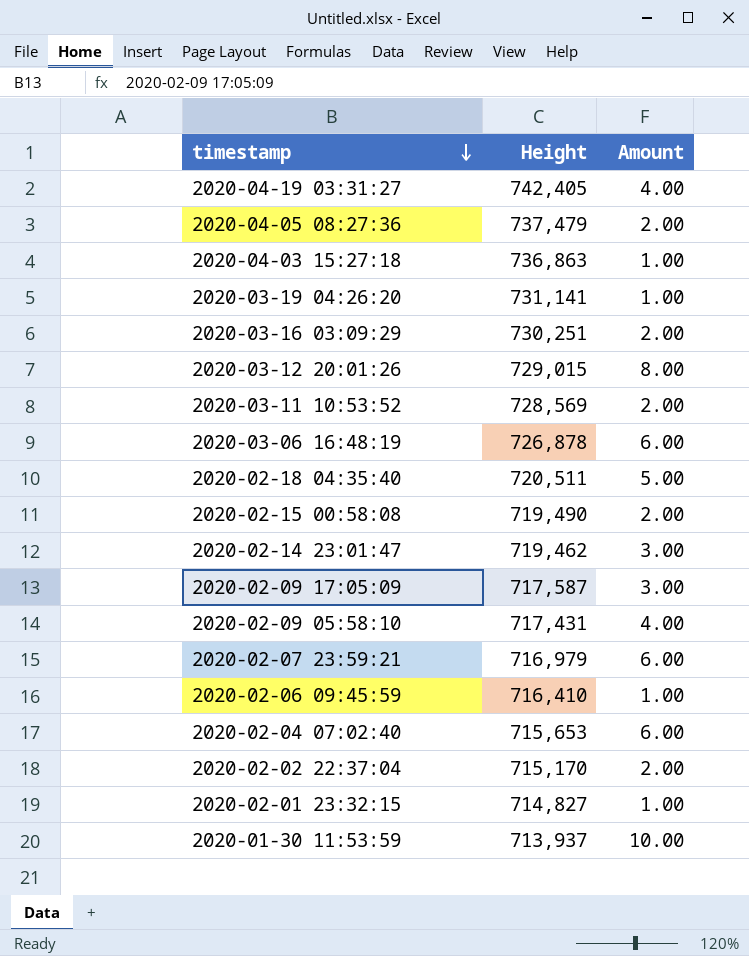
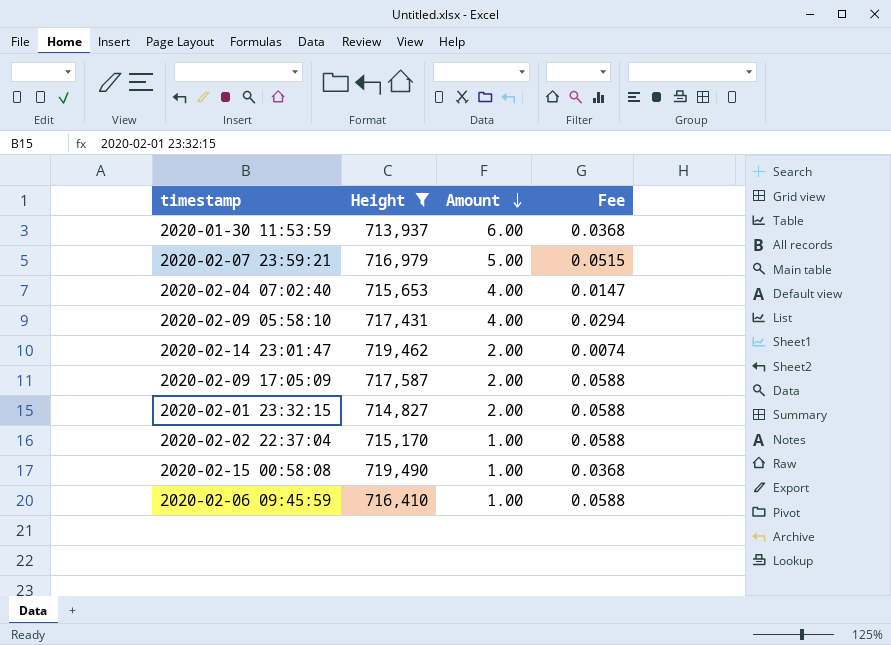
filter: none -> Height <= 719,490
row order: timestamp descending -> Amount descending
column Fee | position: none -> 4
2020-01-30 11:53:59 | Amount: 10.00 -> 6.00
2020-02-07 23:59:21 | Amount: 6.00 -> 5.00
2020-02-04 07:02:40 | Amount: 6.00 -> 4.00
2020-02-14 23:01:47 | Amount: 3.00 -> 2.00
2020-02-09 17:05:09 | Amount: 3.00 -> 2.00
2020-02-01 23:32:15 | Amount: 1.00 -> 2.00
2020-02-02 22:37:04 | Amount: 2.00 -> 1.00
2020-02-15 00:58:08 | Amount: 2.00 -> 1.00

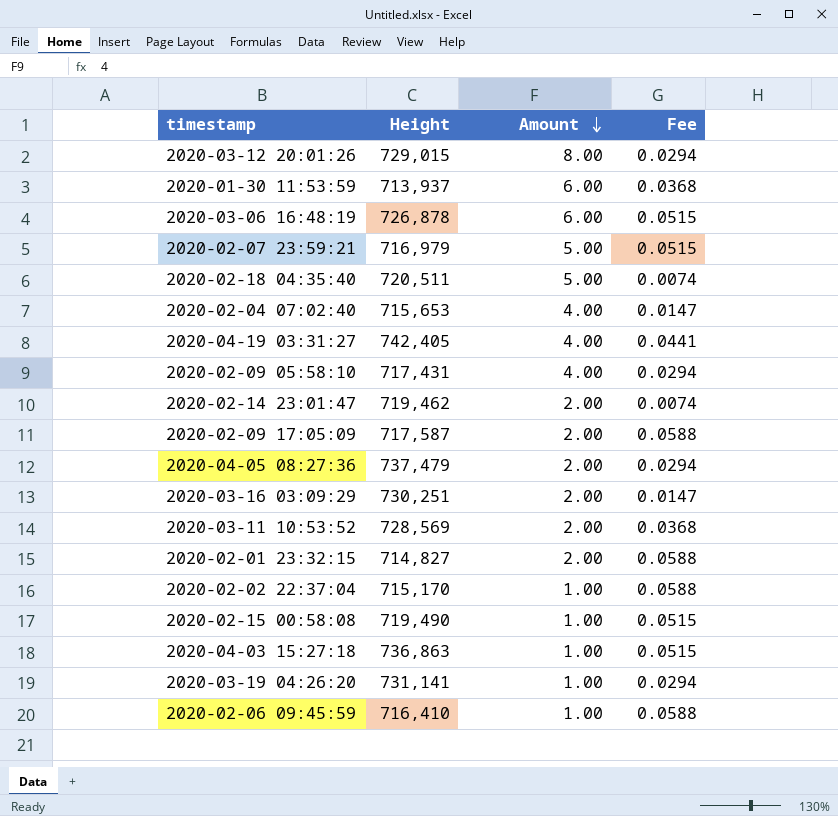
filter: Height <= 719,490 -> none
2020-02-15 00:58:08 | Fee: 0.0368 -> 0.0515

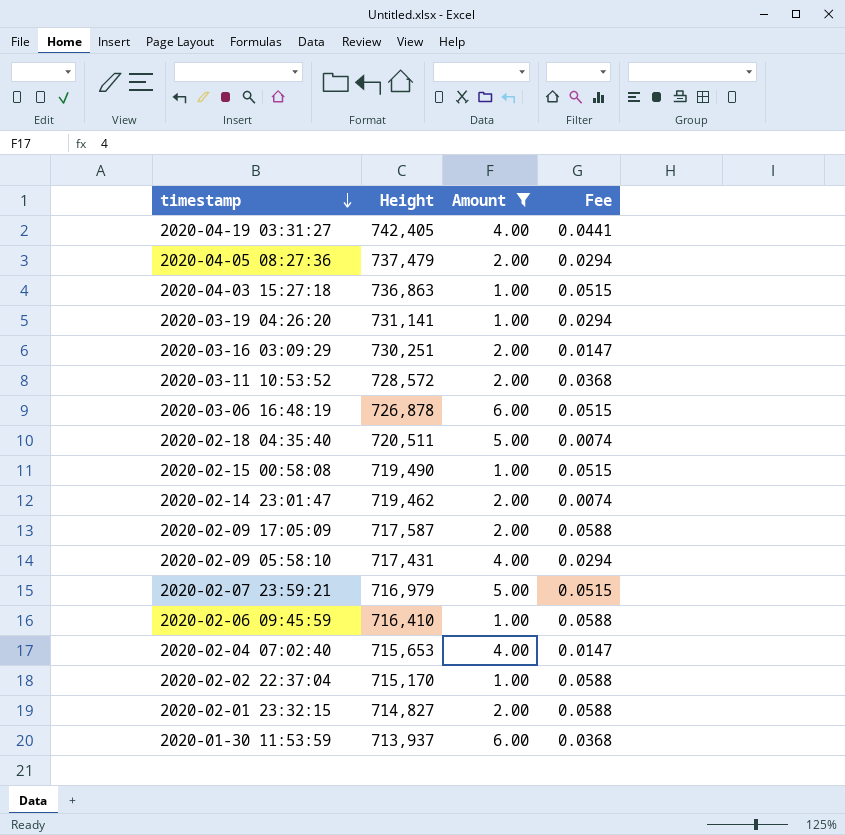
filter: none -> Amount != 8.00
row order: Amount descending -> timestamp descending
2020-03-11 10:53:52 | Height: 728,569 -> 728,572

